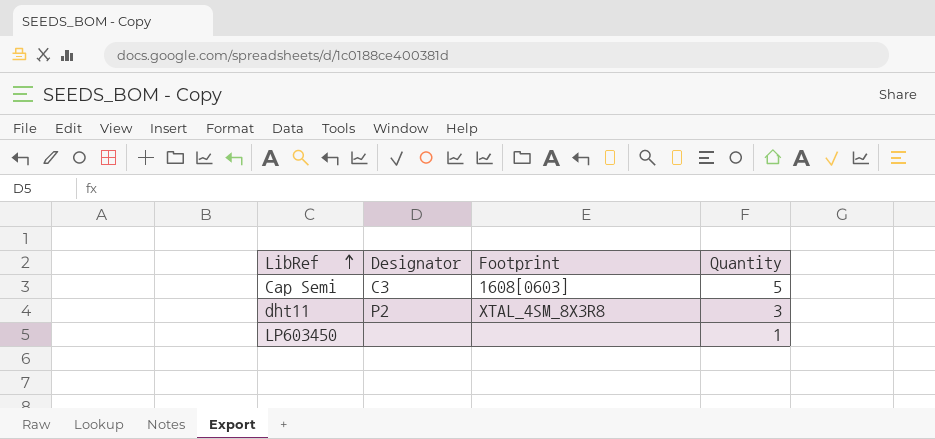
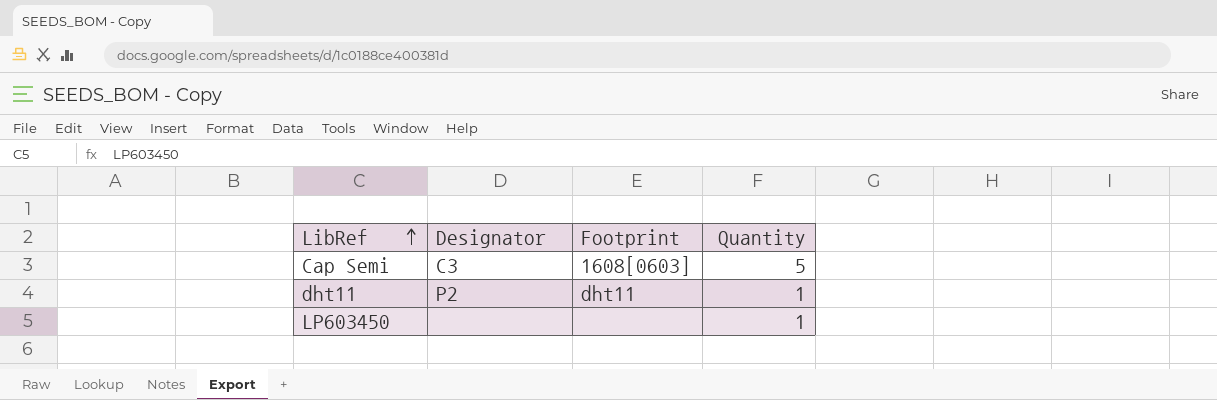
dht11 | Footprint: XTAL_4SM_8X3R8 -> dht11
dht11 | Quantity: 3 -> 1

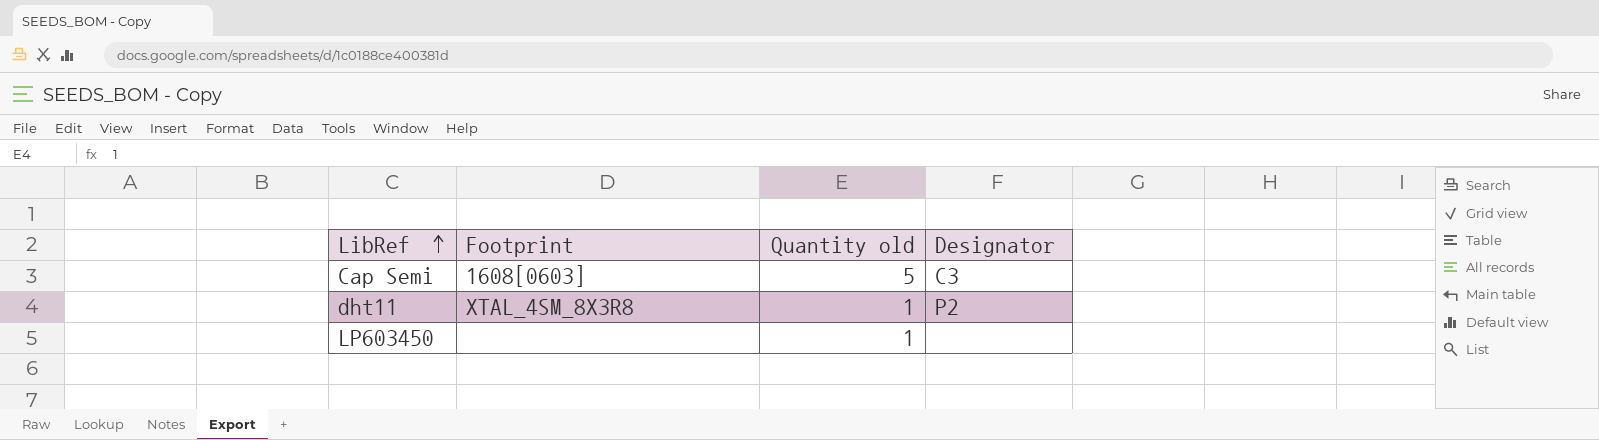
column name: Quantity -> Quantity old
column Designator | position: 2 -> 4
dht11 | Footprint: dht11 -> XTAL_4SM_8X3R8

